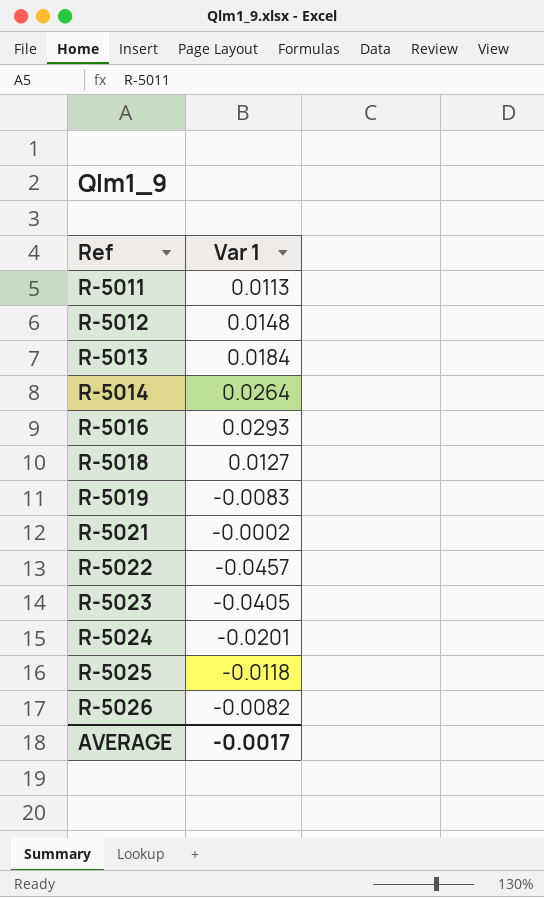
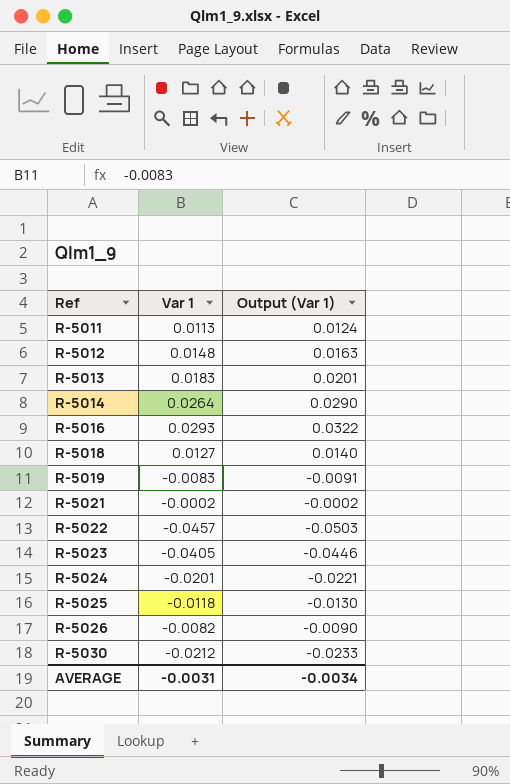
column Output (Var 1) | formula: none -> [Var 1] * 1.1
R-5013 | Var 1: 0.0184 -> 0.0183
row R-5030: none -> -0.0212 | -0.0233
AVERAGE | Var 1: -0.0017 -> -0.0031

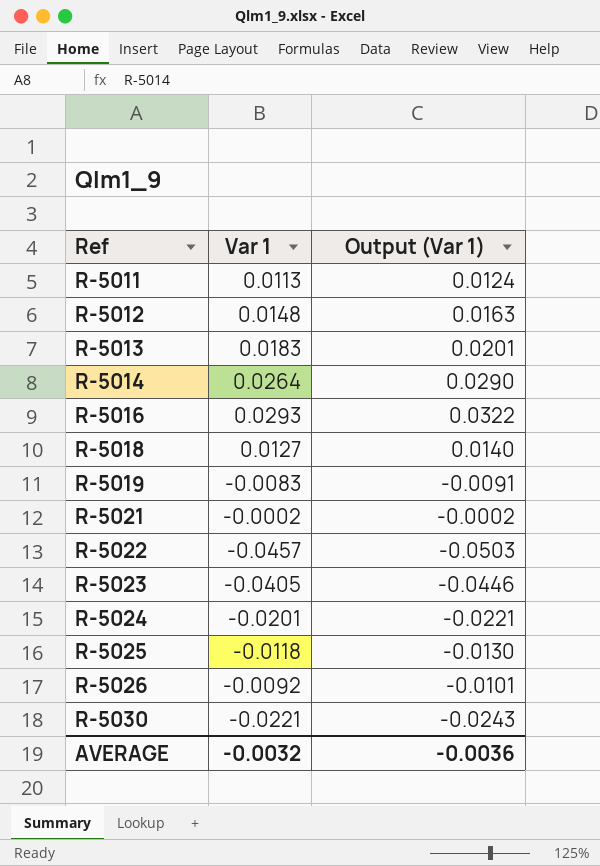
R-5026 | Var 1: -0.0082 -> -0.0092
R-5026 | Output (Var 1): -0.0090 -> -0.0101
R-5030 | Var 1: -0.0212 -> -0.0221
R-5030 | Output (Var 1): -0.0233 -> -0.0243
AVERAGE | Var 1: -0.0031 -> -0.0032
AVERAGE | Output (Var 1): -0.0034 -> -0.0036

